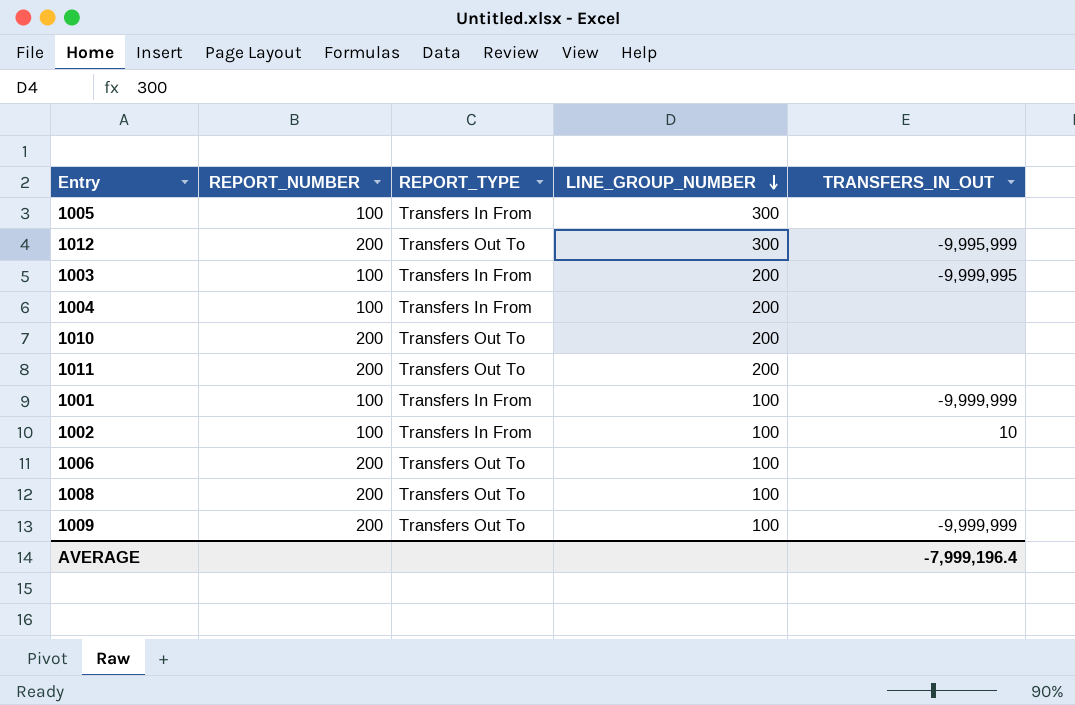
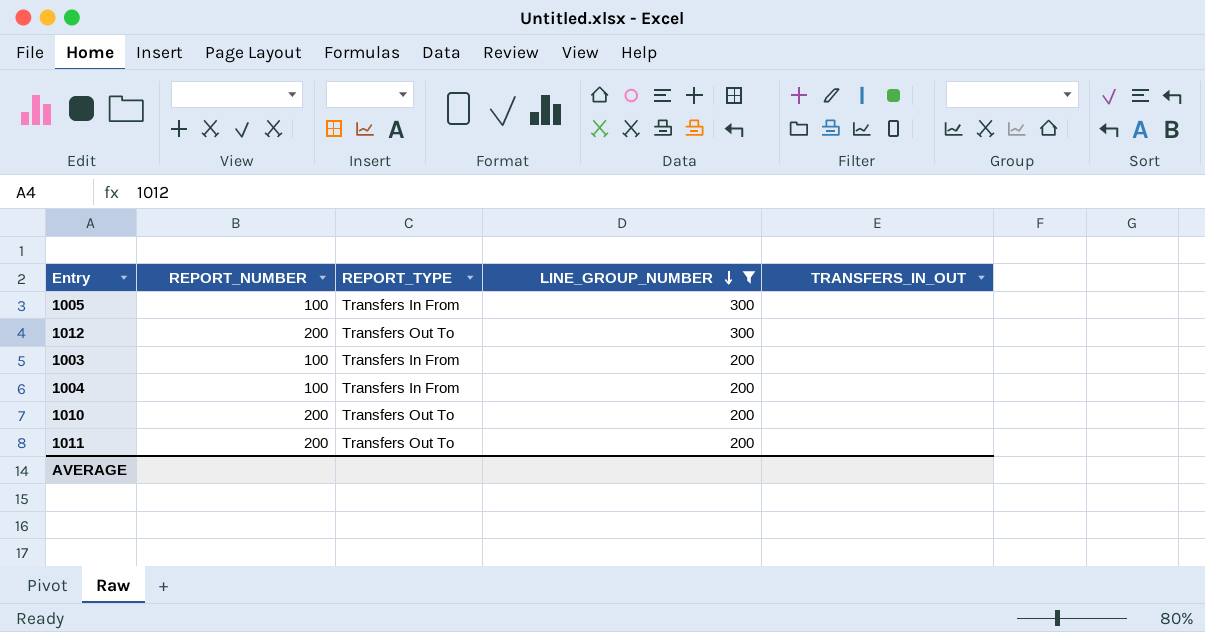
filter: none -> LINE_GROUP_NUMBER != 100
1012 | TRANSFERS_IN_OUT: -9,995,999 -> none
1003 | TRANSFERS_IN_OUT: -9,999,995 -> none
AVERAGE | TRANSFERS_IN_OUT: -7,999,196.4 -> none

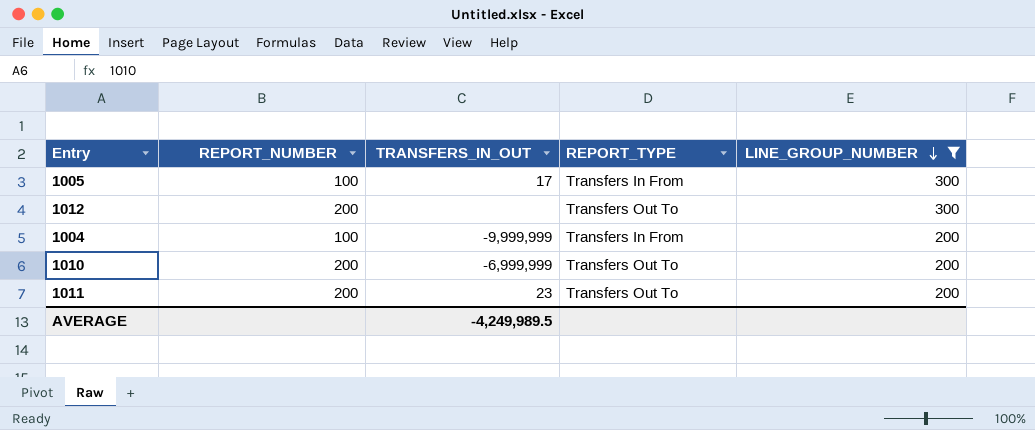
column TRANSFERS_IN_OUT | position: 5 -> 3
row 1003: 100 | Transfers In From | 200 | none -> none
1005 | TRANSFERS_IN_OUT: none -> 17
1004 | TRANSFERS_IN_OUT: none -> -9,999,999
1010 | TRANSFERS_IN_OUT: none -> -6,999,999
1011 | TRANSFERS_IN_OUT: none -> 23
AVERAGE | TRANSFERS_IN_OUT: none -> -4,249,989.5

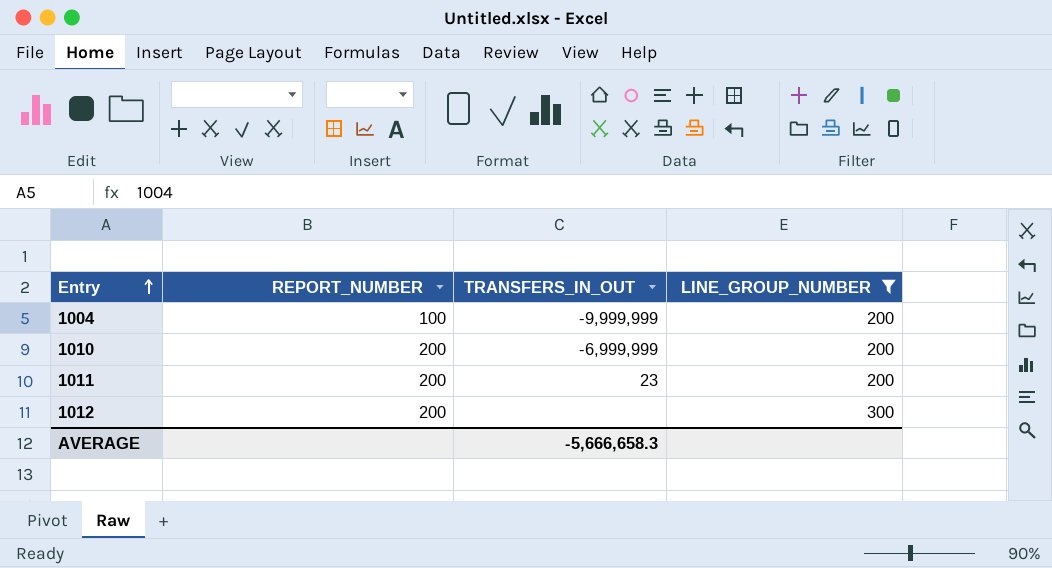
row order: LINE_GROUP_NUMBER descending -> Entry ascending
column REPORT_TYPE | position: 4 -> none
row 1005: 100 | 17 | Transfers In From | 300 -> none
AVERAGE | TRANSFERS_IN_OUT: -4,249,989.5 -> -5,666,658.3

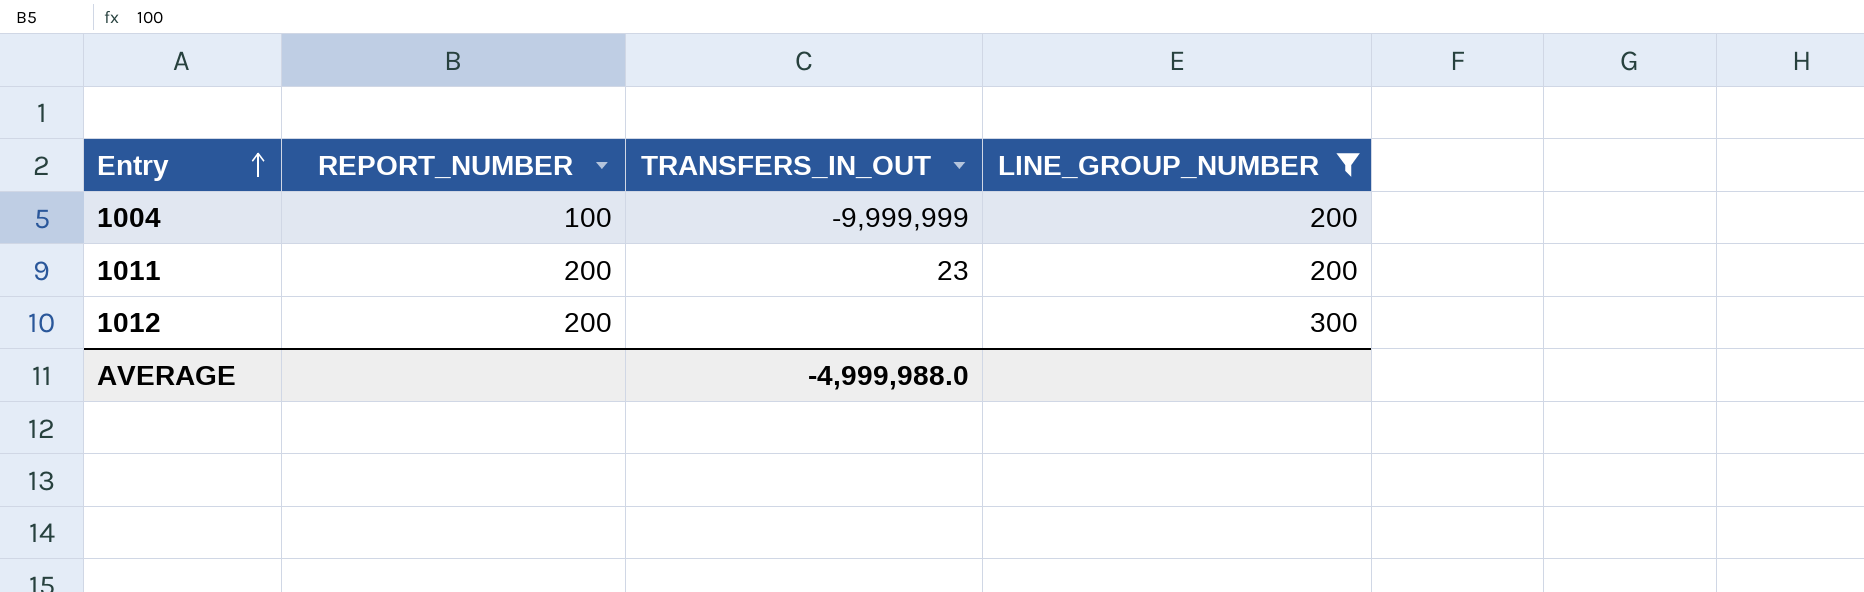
row 1010: 200 | -6,999,999 | 200 -> none
AVERAGE | TRANSFERS_IN_OUT: -5,666,658.3 -> -4,999,988.0

